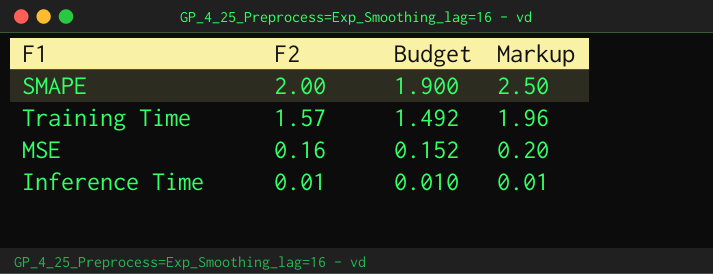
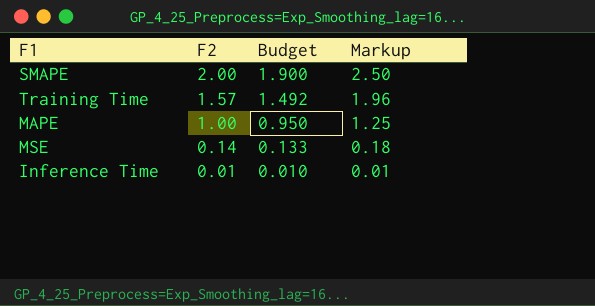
row MAPE: none -> 1.00 | 0.950 | 1.25
MSE | F2: 0.16 -> 0.14
MSE | Budget: 0.152 -> 0.133
MSE | Markup: 0.20 -> 0.18

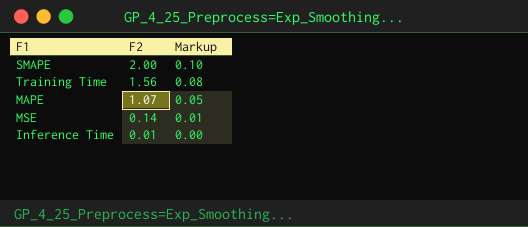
column Budget | formula: [F2] * 0.95 -> none
column Markup | formula: [F2] * 1.25 -> [F2] * 0.05
Training Time | F2: 1.57 -> 1.56
MAPE | F2: 1.00 -> 1.07

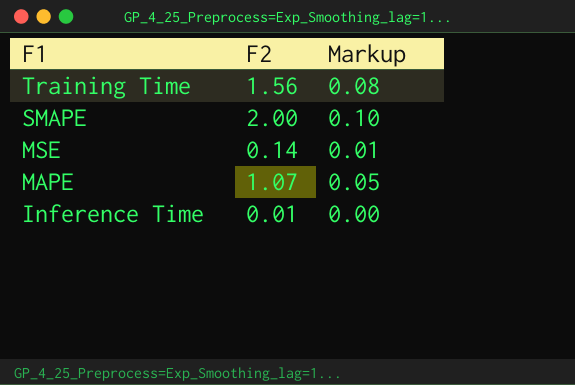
row order: F2 descending -> F1 descending

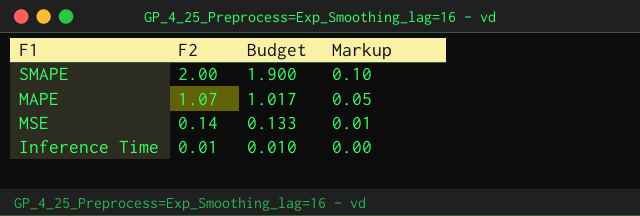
row order: F1 descending -> F2 descending
column Budget | formula: none -> [F2] * 0.95
row Training Time: 1.56 | 0.08 -> none

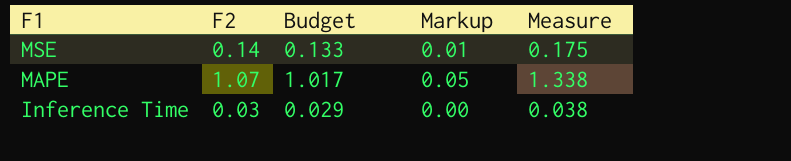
row order: F2 descending -> F1 descending
column Measure | formula: none -> [F2] * 1.25
row SMAPE: 2.00 | 1.900 | 0.10 -> none
Inference Time | F2: 0.01 -> 0.03
Inference Time | Budget: 0.010 -> 0.029

